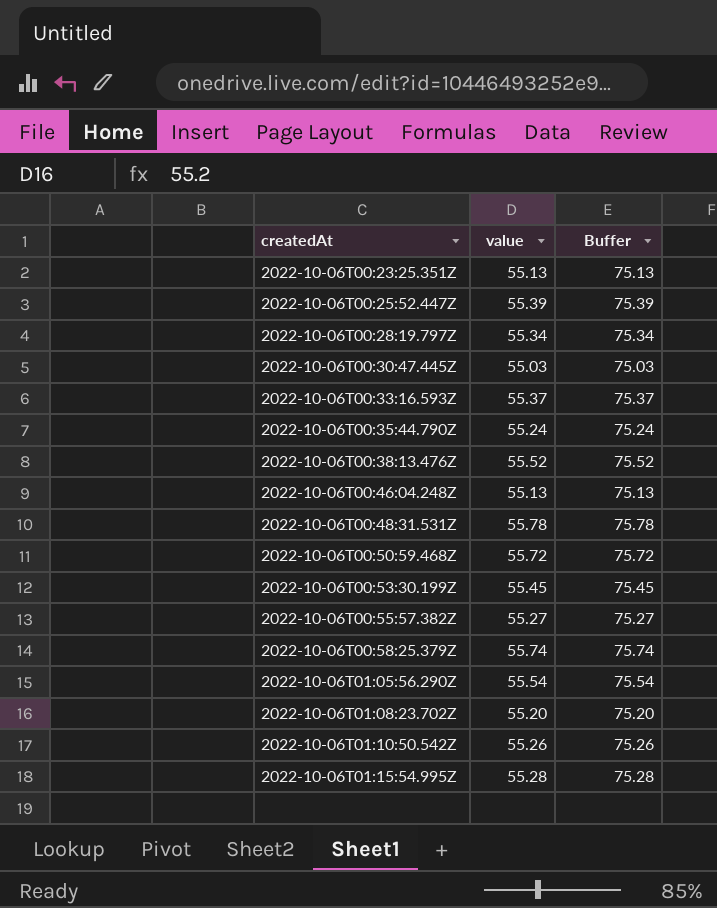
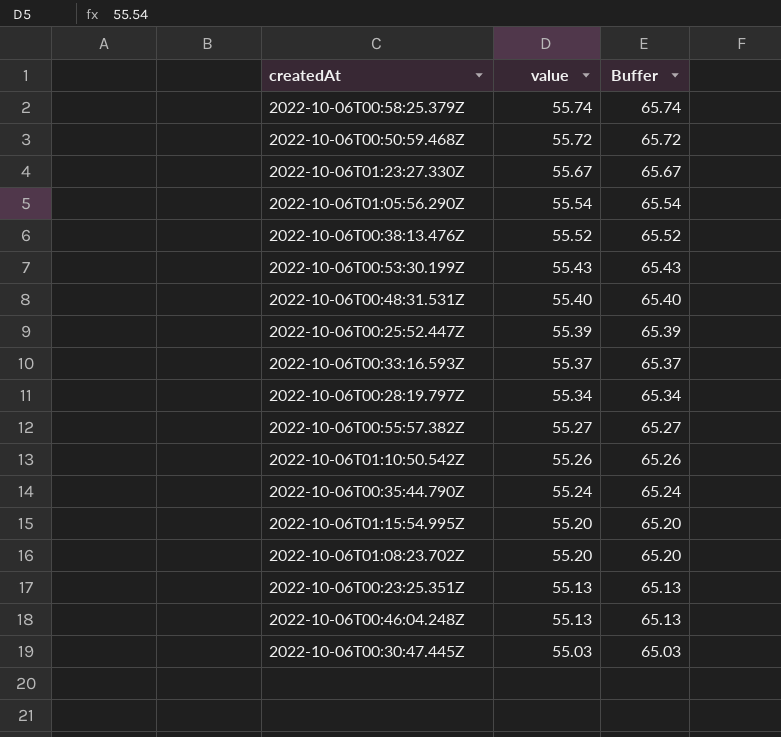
row order: createdAt ascending -> value descending
column Buffer | formula: [value] + 20 -> [value] + 10
row 2022-10-06T01:23:27.330Z: none -> 55.67 | 65.67
2022-10-06T00:53:30.199Z | value: 55.45 -> 55.43
2022-10-06T00:48:31.531Z | value: 55.78 -> 55.40
2022-10-06T01:15:54.995Z | value: 55.28 -> 55.20

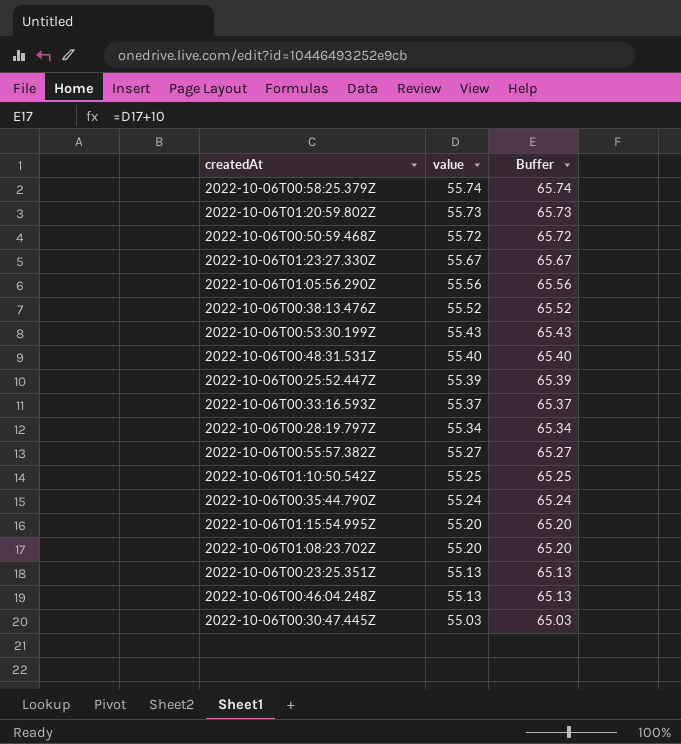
row 2022-10-06T01:20:59.802Z: none -> 55.73 | 65.73
2022-10-06T01:05:56.290Z | value: 55.54 -> 55.56
2022-10-06T01:05:56.290Z | Buffer: 65.54 -> 65.56
2022-10-06T01:10:50.542Z | value: 55.26 -> 55.25
2022-10-06T01:10:50.542Z | Buffer: 65.26 -> 65.25

